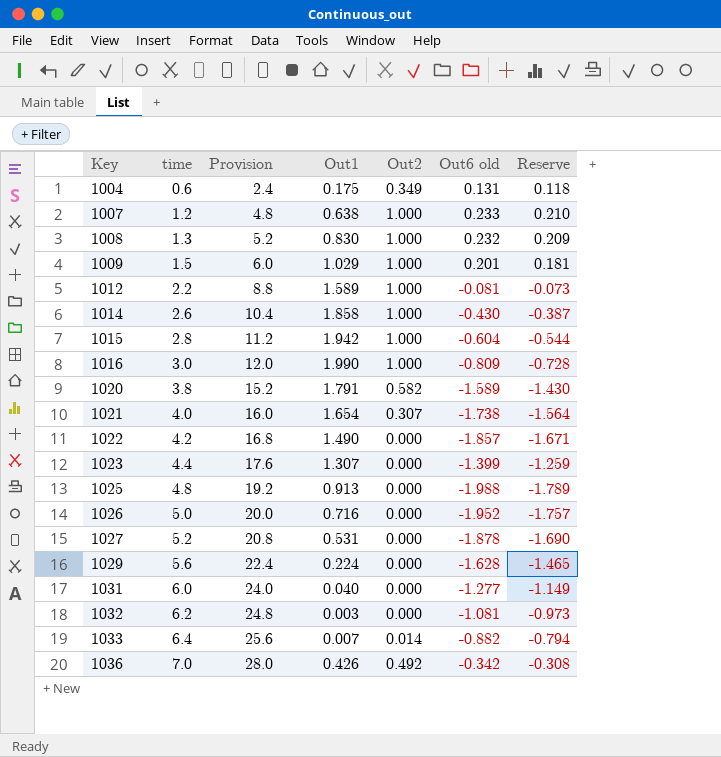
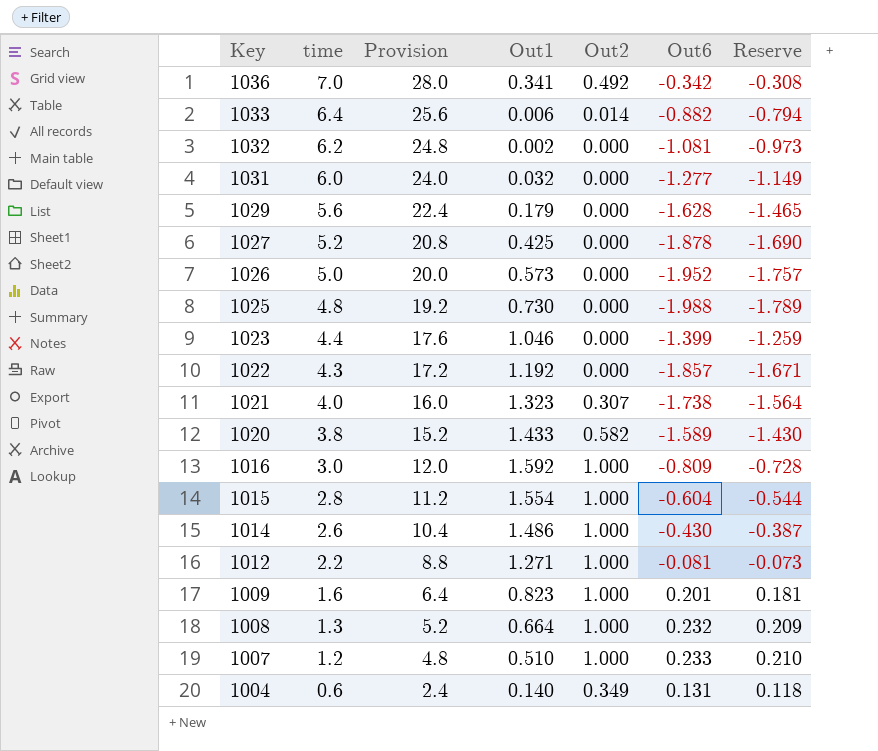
row order: Key ascending -> Key descending
column name: Out6 old -> Out6
1036 | Out1: 0.426 -> 0.341
1033 | Out1: 0.007 -> 0.006
1032 | Out1: 0.003 -> 0.002
1031 | Out1: 0.040 -> 0.032
1029 | Out1: 0.224 -> 0.179
1027 | Out1: 0.531 -> 0.425
1026 | Out1: 0.716 -> 0.573
1025 | Out1: 0.913 -> 0.730
1023 | Out1: 1.307 -> 1.046
1022 | time: 4.2 -> 4.3
1022 | Provision: 16.8 -> 17.2
1022 | Out1: 1.490 -> 1.192
1021 | Out1: 1.654 -> 1.323
1020 | Out1: 1.791 -> 1.433
1016 | Out1: 1.990 -> 1.592
1015 | Out1: 1.942 -> 1.554
1014 | Out1: 1.858 -> 1.486
1012 | Out1: 1.589 -> 1.271
1009 | time: 1.5 -> 1.6
1009 | Provision: 6.0 -> 6.4
1009 | Out1: 1.029 -> 0.823
1008 | Out1: 0.830 -> 0.664
1007 | Out1: 0.638 -> 0.510
1004 | Out1: 0.175 -> 0.140

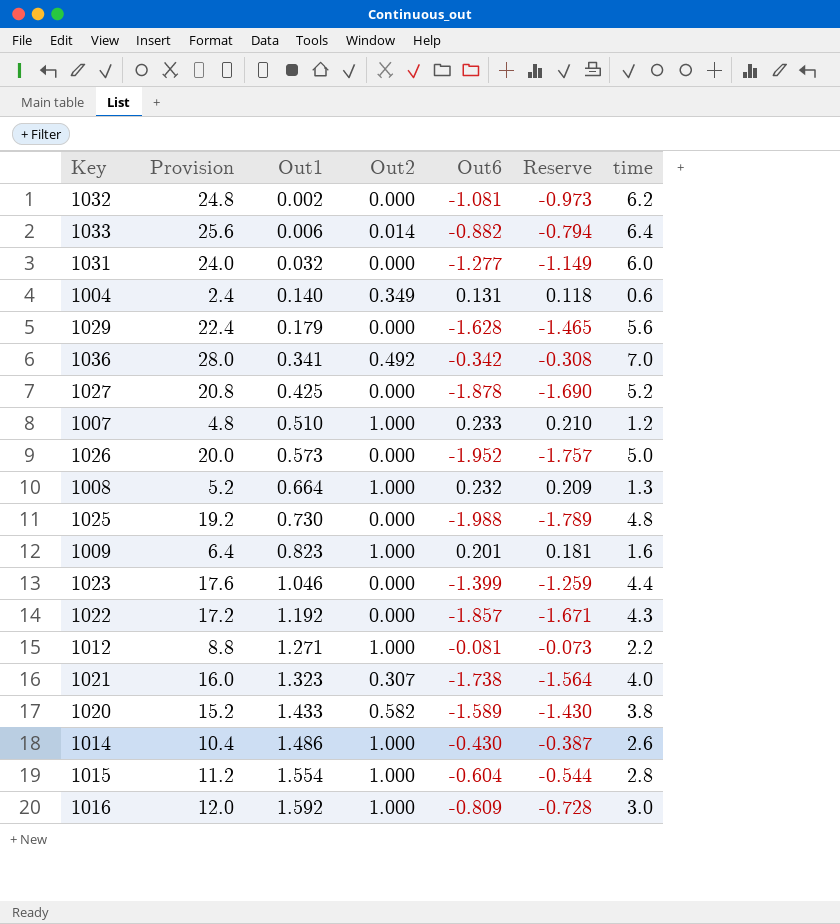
row order: Key descending -> Out1 ascending
column time | position: 2 -> 7

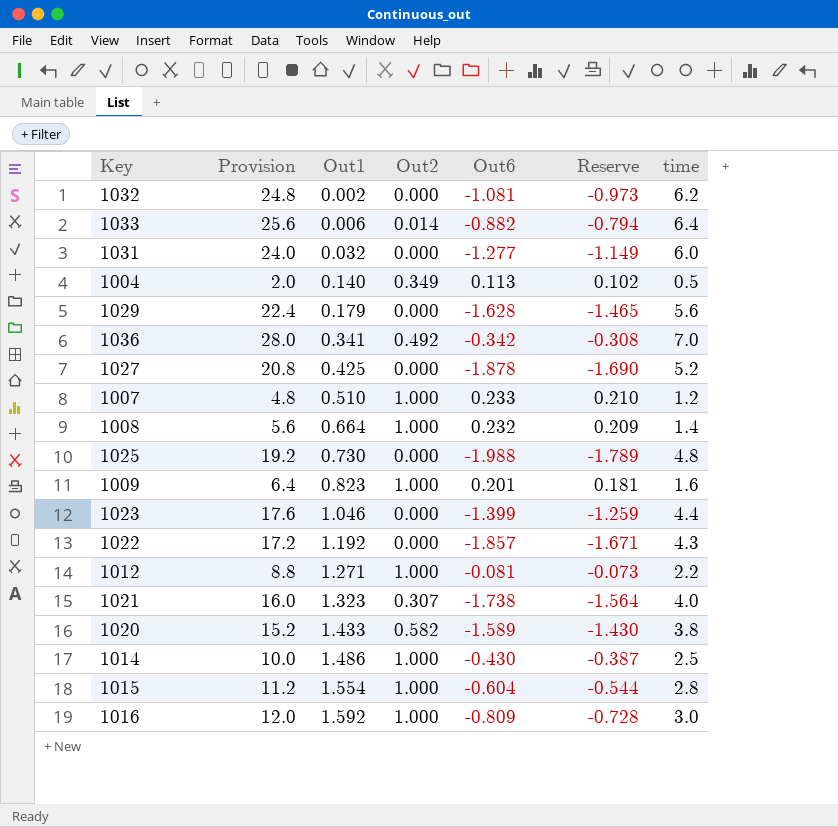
row 1026: 20.0 | 0.573 | 0.000 | -1.952 | -1.757 | 5.0 -> none
1004 | Provision: 2.4 -> 2.0
1004 | Out6: 0.131 -> 0.113
1004 | Reserve: 0.118 -> 0.102
1004 | time: 0.6 -> 0.5
1008 | Provision: 5.2 -> 5.6
1008 | time: 1.3 -> 1.4
1014 | Provision: 10.4 -> 10.0
1014 | time: 2.6 -> 2.5

